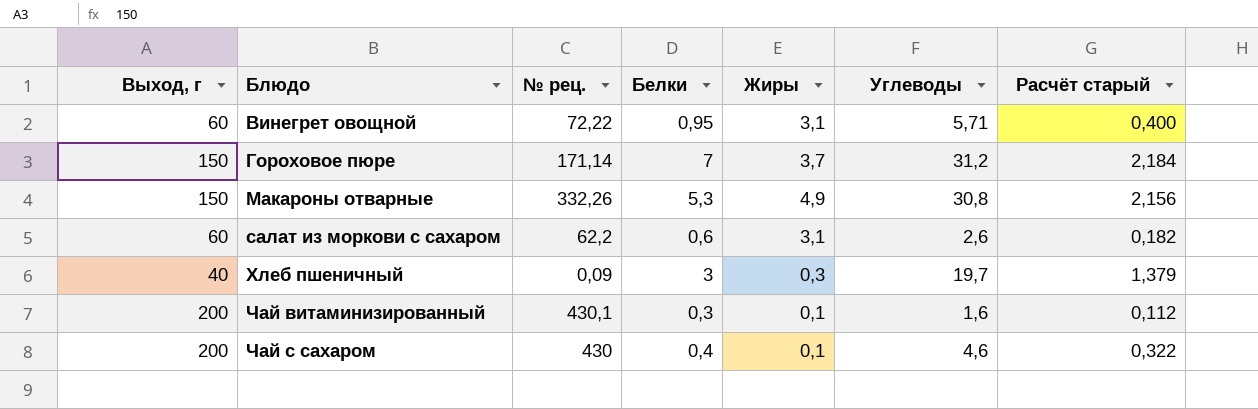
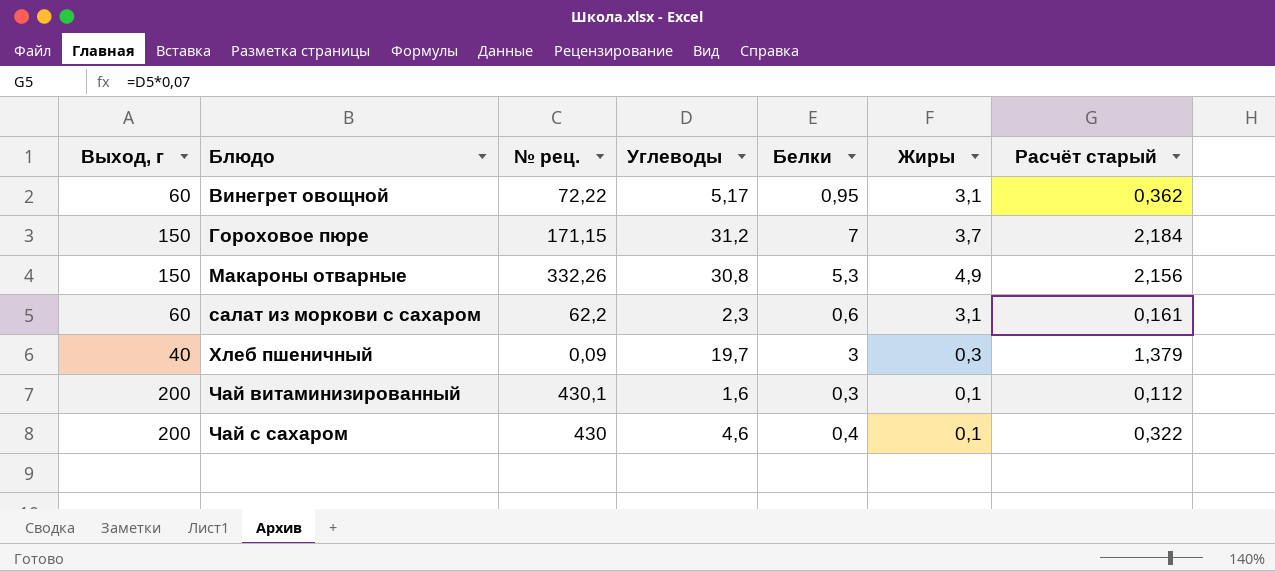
column Углеводы | position: 6 -> 4
Винегрет овощной | Углеводы: 5,71 -> 5,17
Винегрет овощной | Расчёт старый: 0,400 -> 0,362
Гороховое пюре | № рец.: 171,14 -> 171,15
салат из моркови с сахаром | Углеводы: 2,6 -> 2,3
салат из моркови с сахаром | Расчёт старый: 0,182 -> 0,161

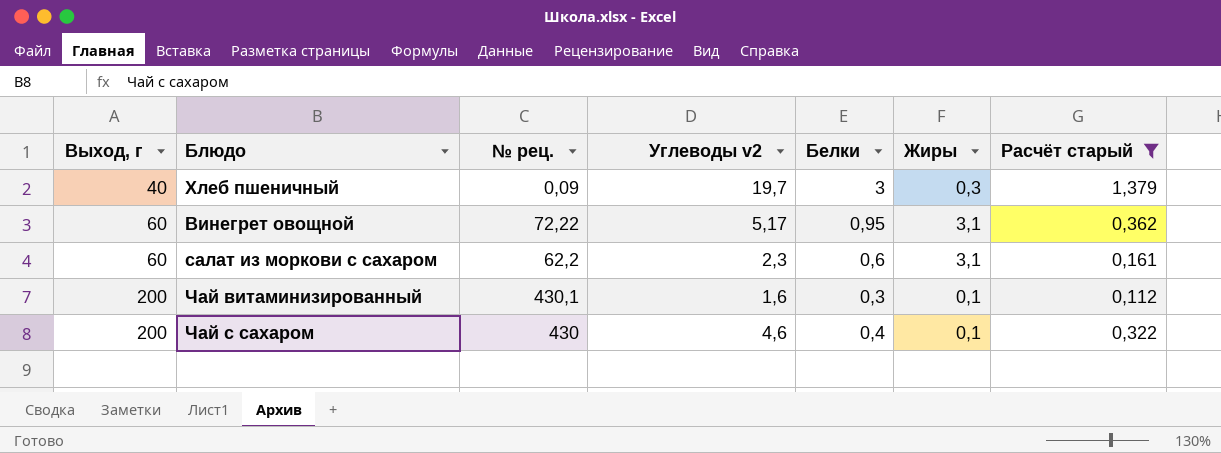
filter: none -> Расчёт старый <= 1,379
row order: Блюдо ascending -> Выход, г ascending
column name: Углеводы -> Углеводы v2

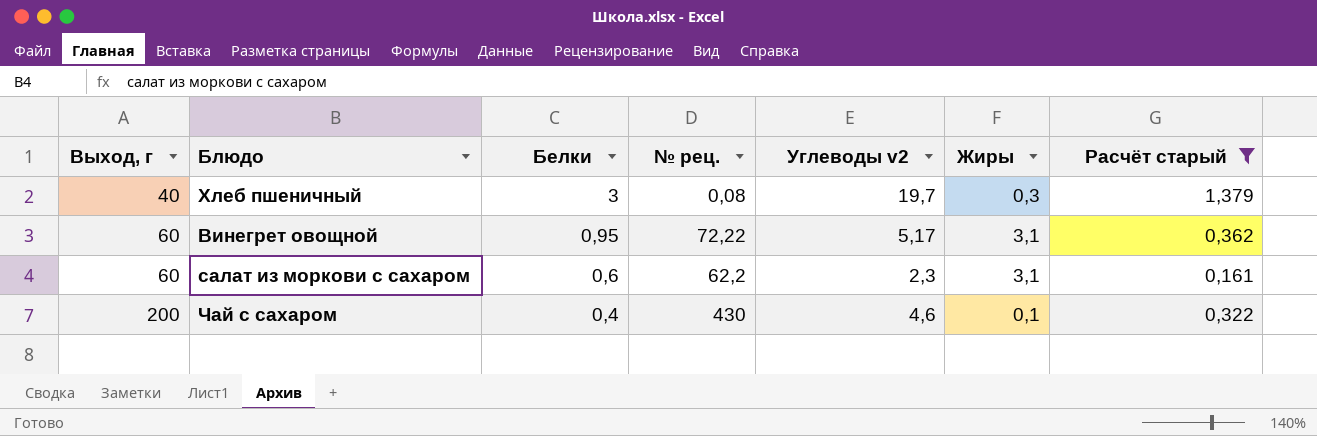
column Белки | position: 5 -> 3
row Чай витаминизированный: 200 | 430,1 | 1,6 | 0,3 | 0,1 | 0,112 -> none
Хлеб пшеничный | № рец.: 0,09 -> 0,08

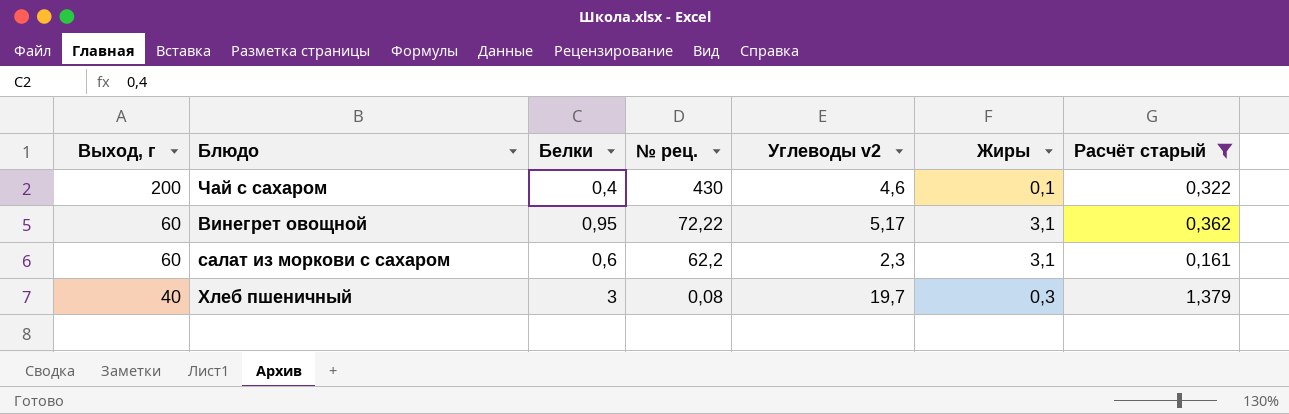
row order: Выход, г ascending -> Выход, г descending

